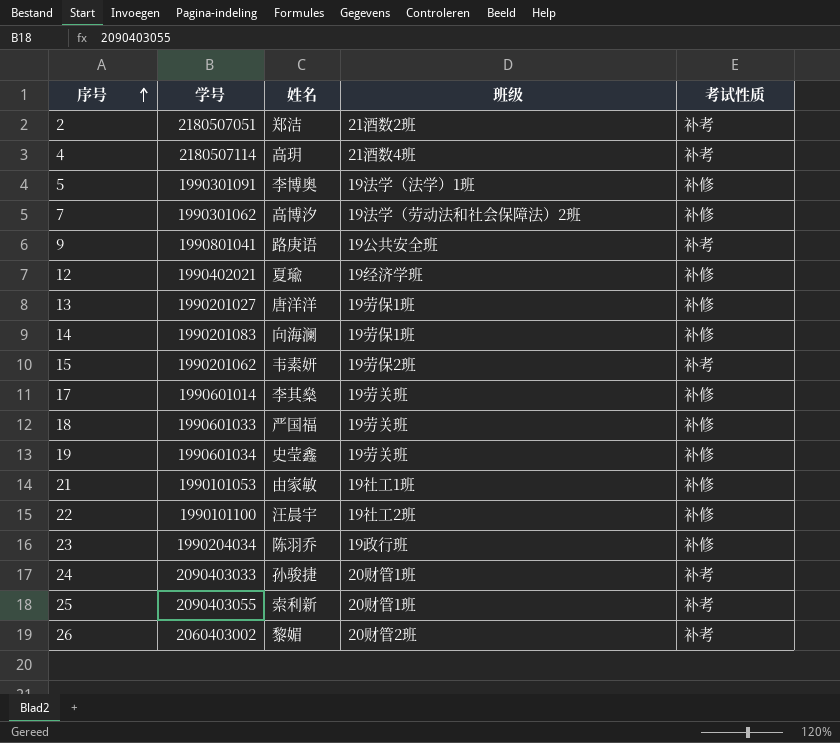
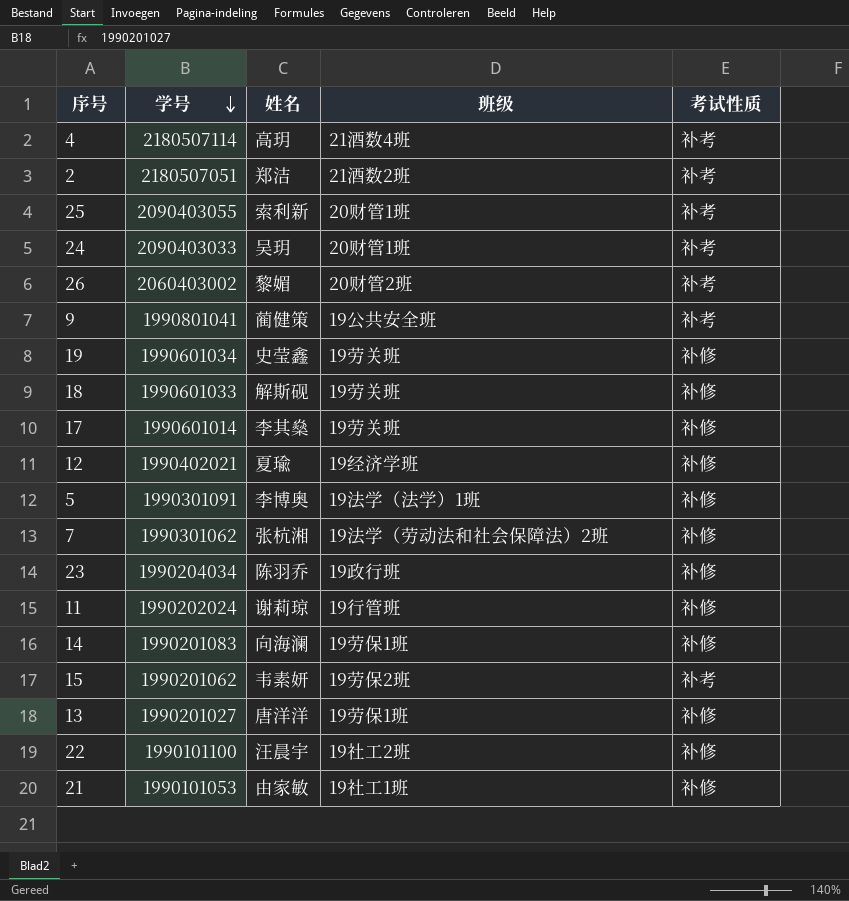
row order: 序号 ascending -> 学号 descending
24 | 姓名: 孙骏捷 -> 吴玥
9 | 姓名: 路庚语 -> 蔺健策
18 | 姓名: 严国福 -> 解斯砚
7 | 姓名: 高博汐 -> 张杭湘
row 11: none -> 1990202024 | 谢莉琼 | 19行管班 | 补修

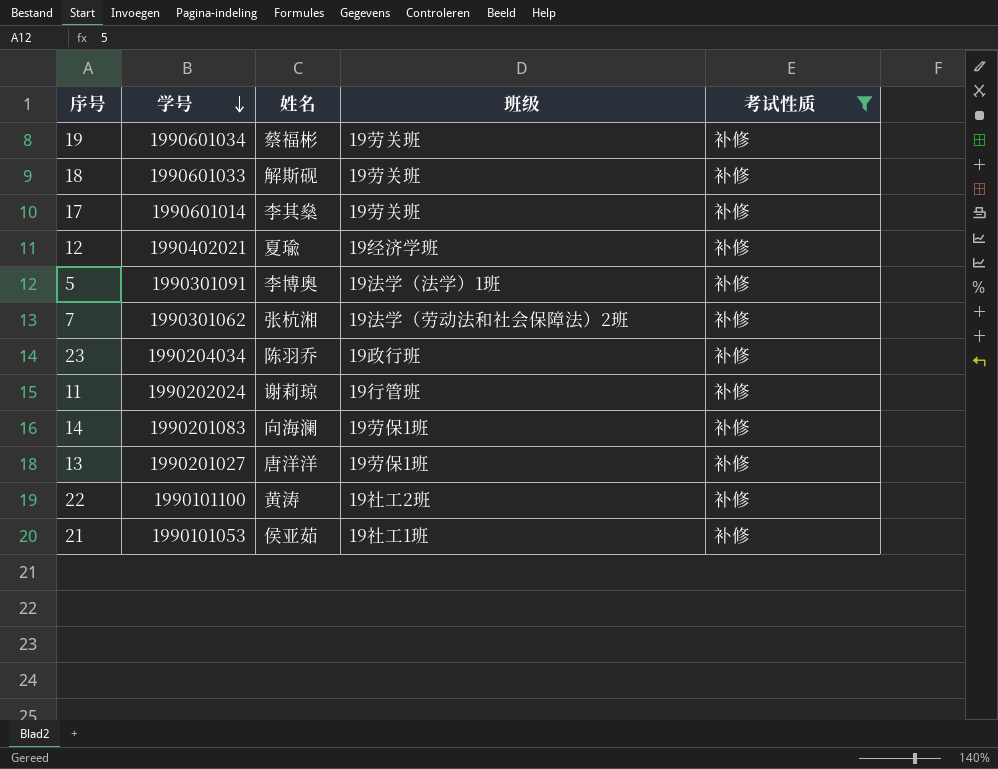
filter: none -> 考试性质 = 补修
19 | 姓名: 史莹鑫 -> 蔡福彬
22 | 姓名: 汪晨宇 -> 黄涛
21 | 姓名: 由家敏 -> 侯亚茹

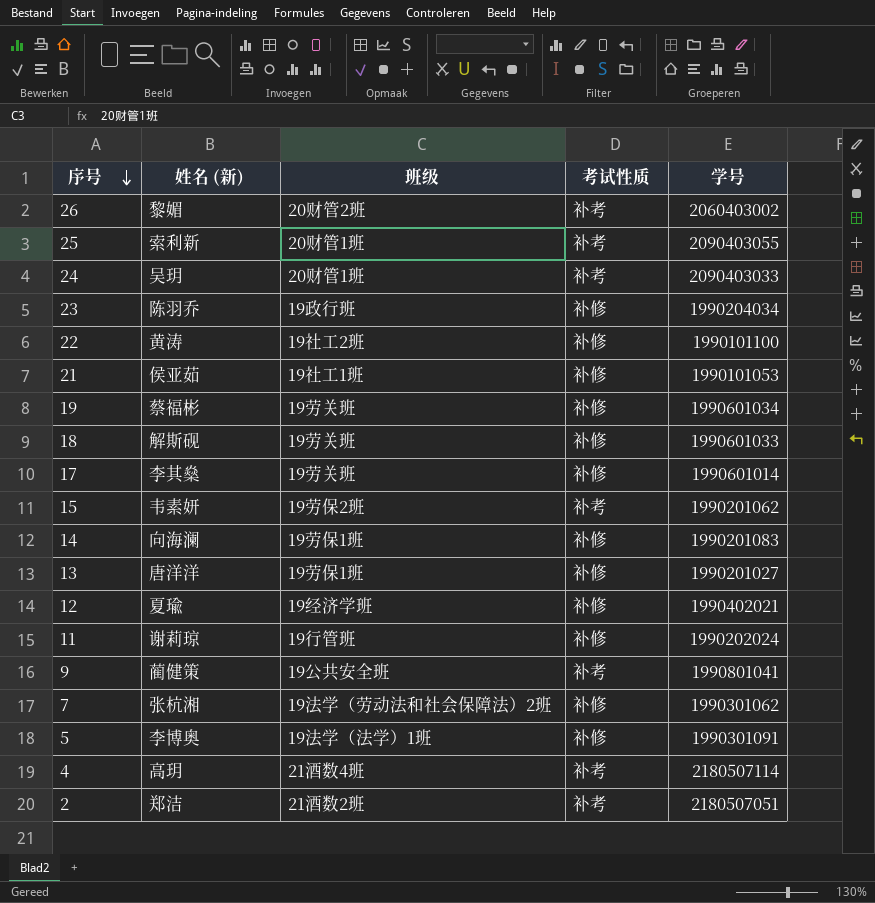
filter: 考试性质 = 补修 -> none
row order: 学号 descending -> 序号 descending
column name: 姓名 -> 姓名 (新)
column 学号 | position: 2 -> 5

